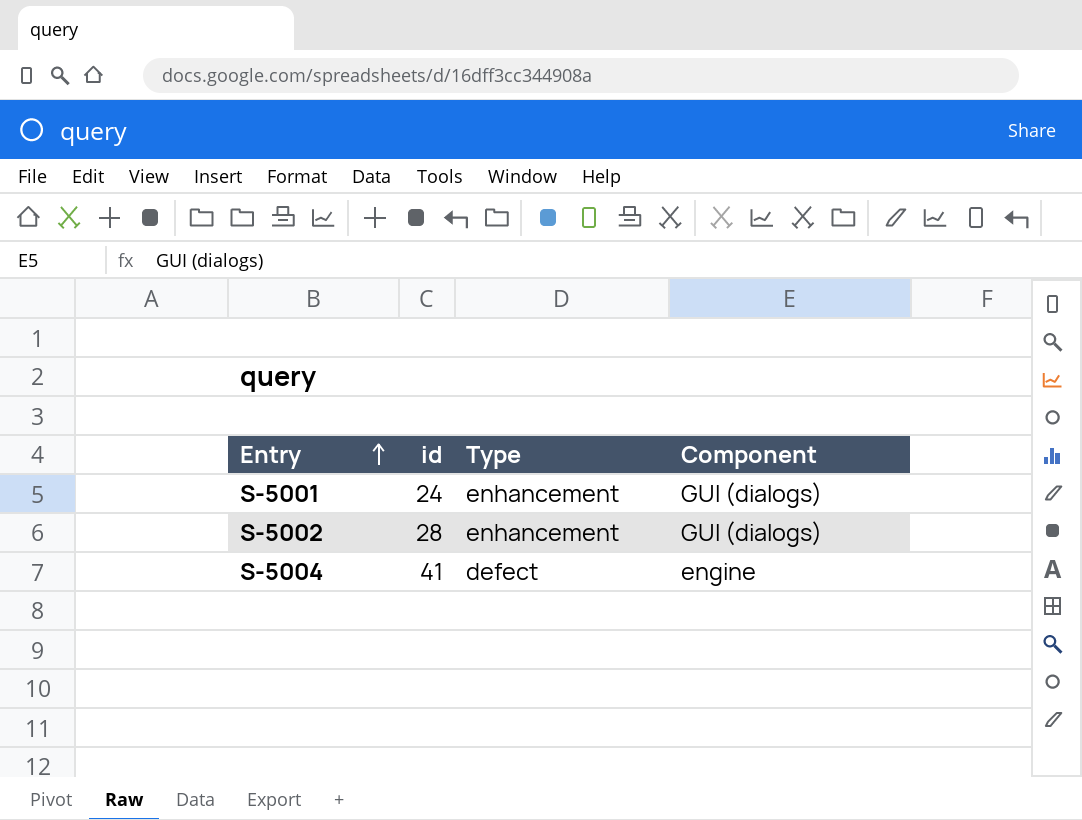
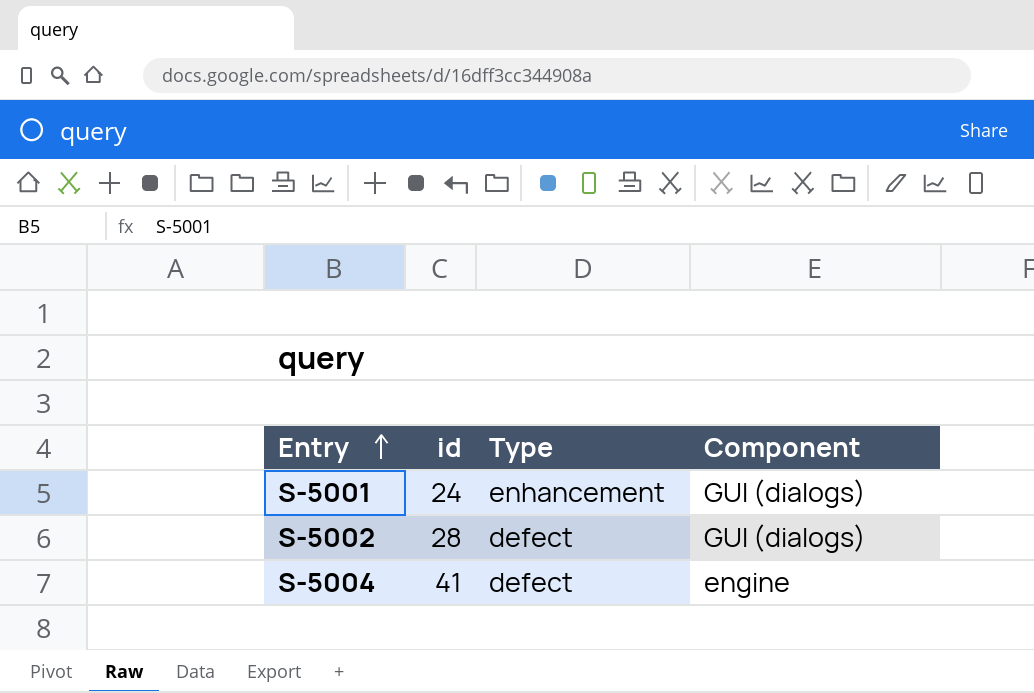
S-5002 | Type: enhancement -> defect

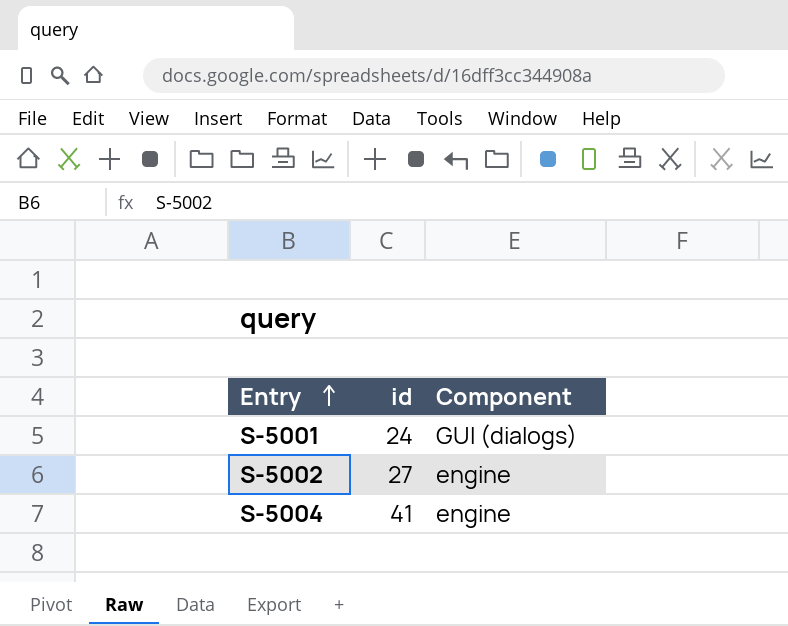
column Type | position: 3 -> none
S-5002 | id: 28 -> 27
S-5002 | Component: GUI (dialogs) -> engine

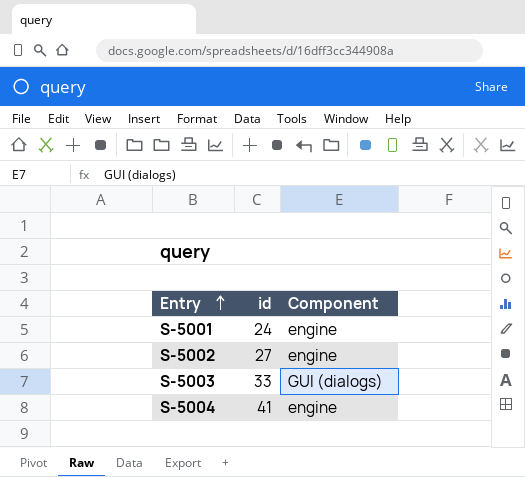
S-5001 | Component: GUI (dialogs) -> engine
row S-5003: none -> 33 | GUI (dialogs)

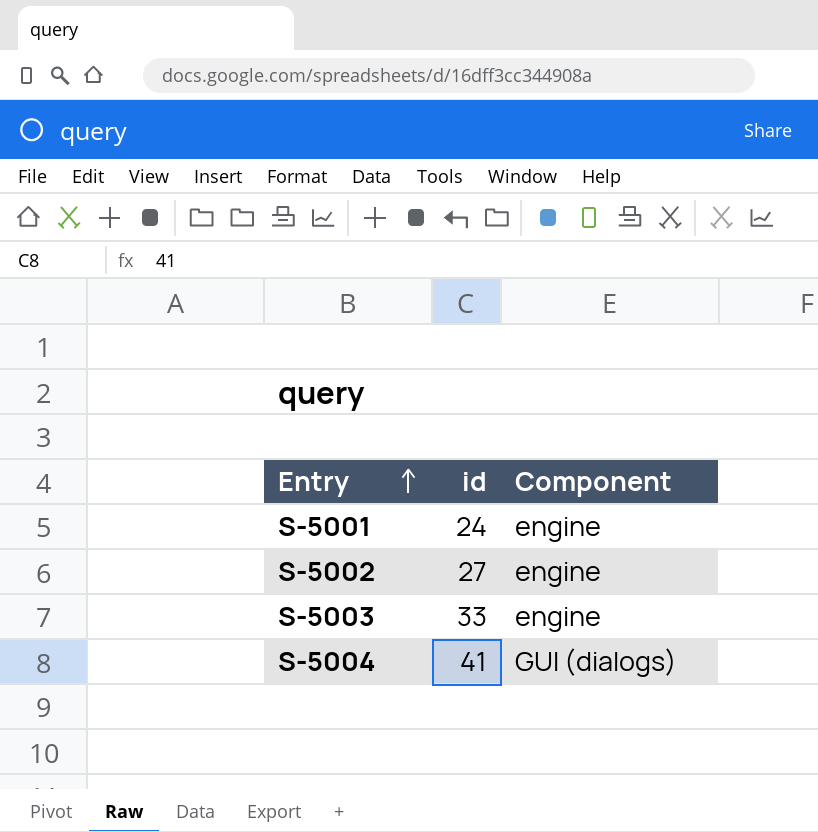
S-5003 | Component: GUI (dialogs) -> engine
S-5004 | Component: engine -> GUI (dialogs)

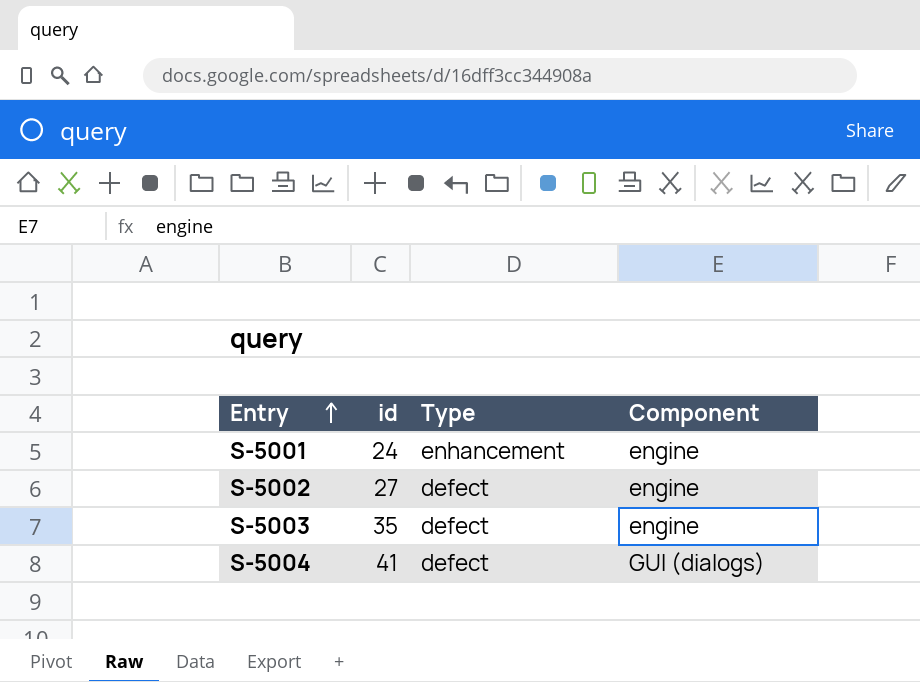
column Type | position: none -> 3
S-5003 | id: 33 -> 35

